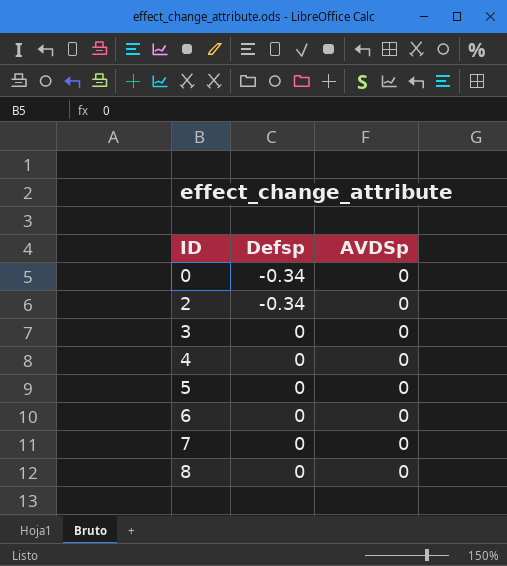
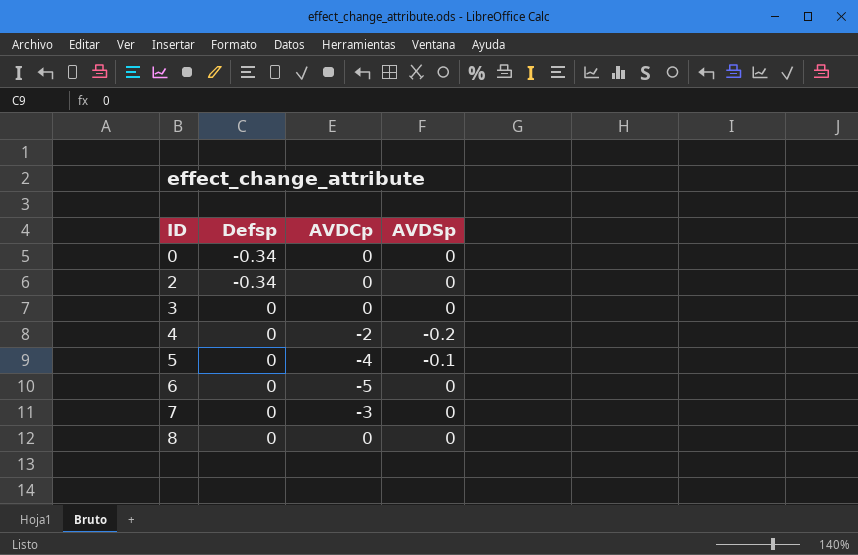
column AVDCp | position: none -> 3
4 | AVDSp: 0 -> -0.2
5 | AVDSp: 0 -> -0.1

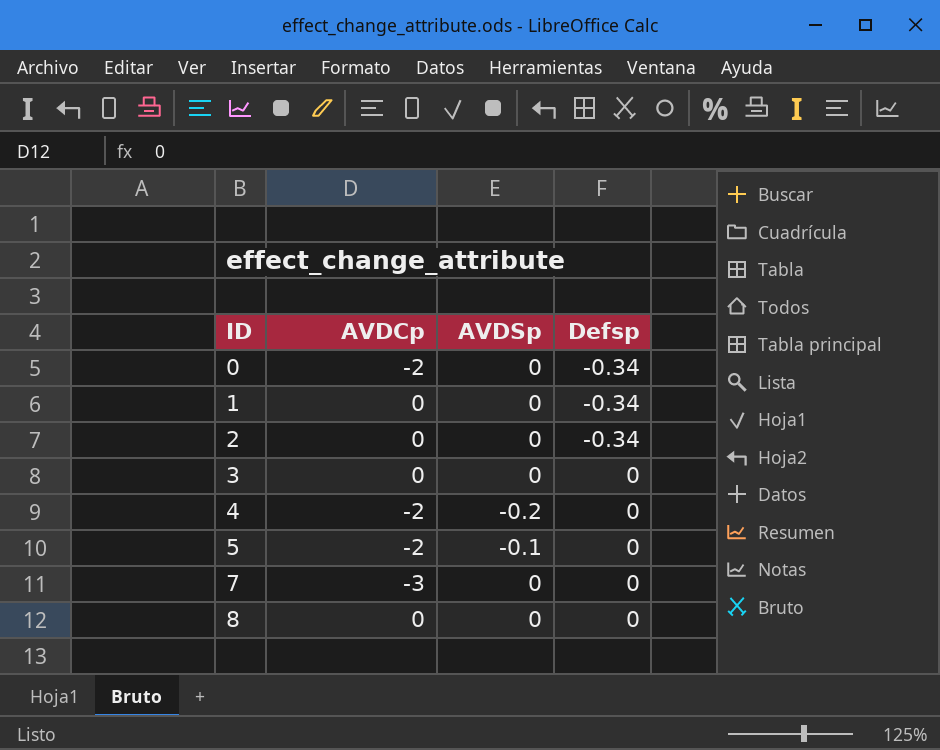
column Defsp | position: 2 -> 4
row 6: 0 | -5 | 0 -> none
0 | AVDCp: 0 -> -2
row 1: none -> 0 | 0 | -0.34
5 | AVDCp: -4 -> -2

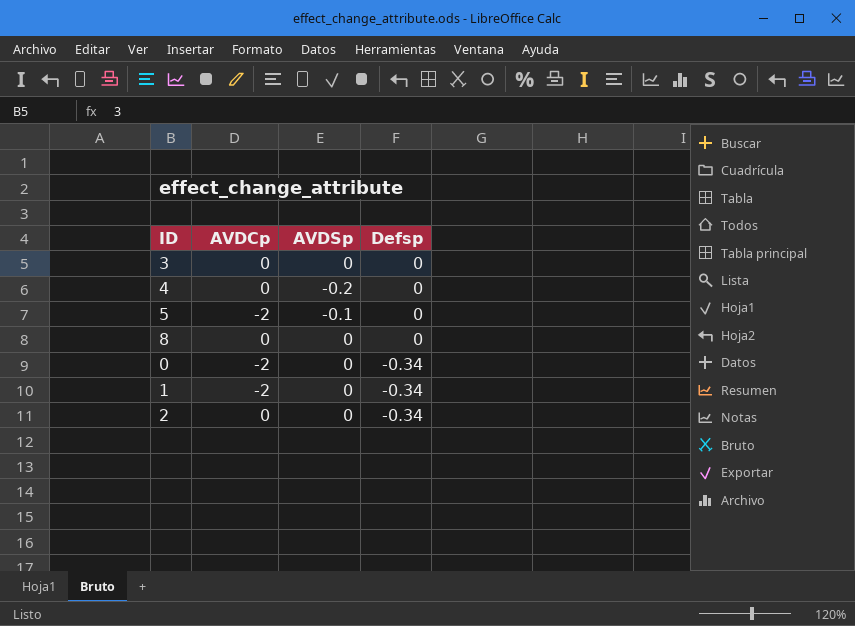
row order: ID ascending -> Defsp descending
row 7: -3 | 0 | 0 -> none
4 | AVDCp: -2 -> 0
1 | AVDCp: 0 -> -2

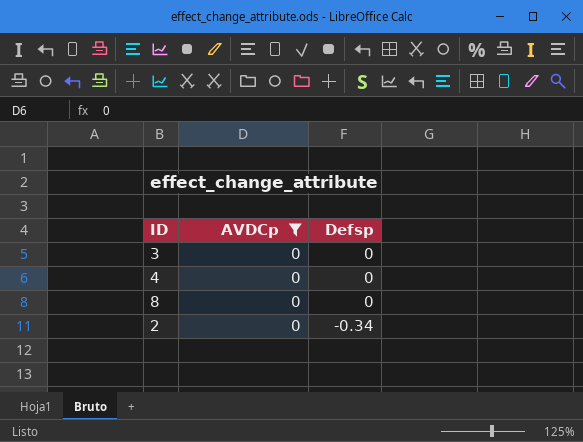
filter: none -> AVDCp = 0
column AVDSp | position: 3 -> none

